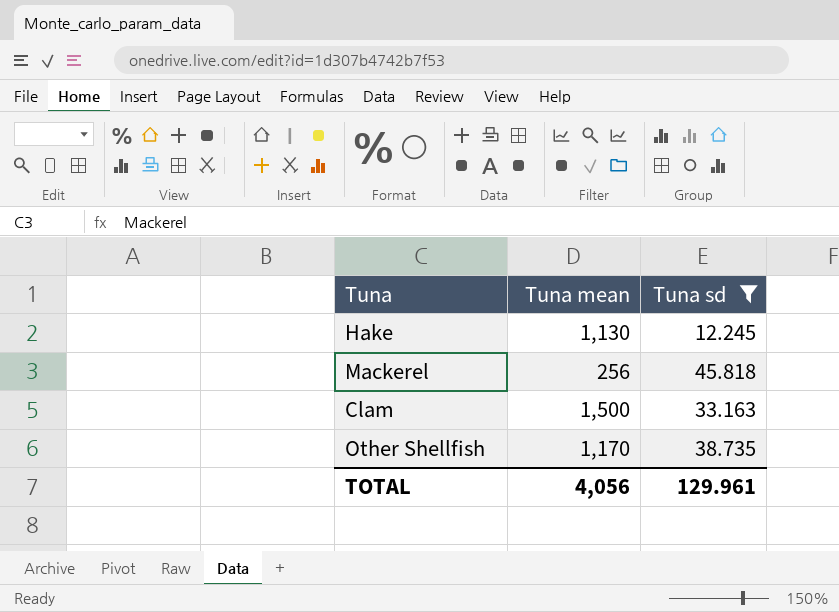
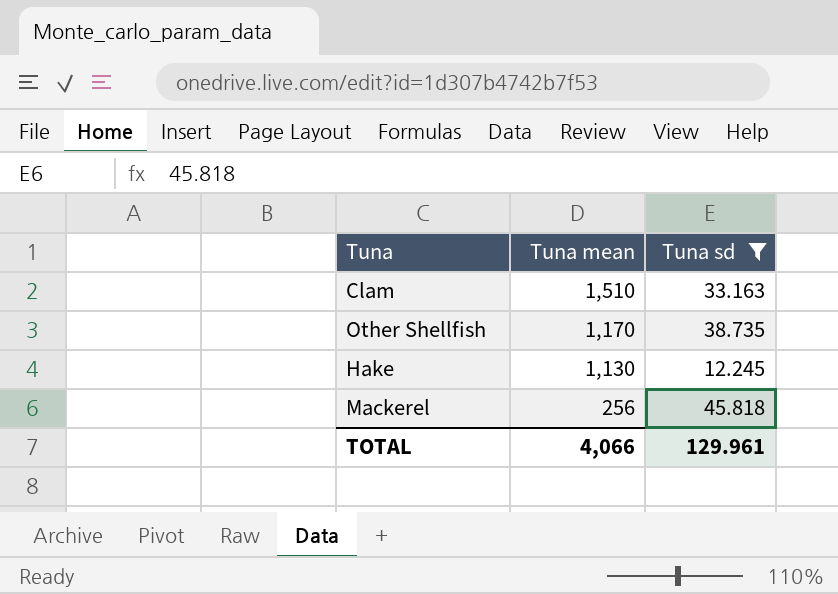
row order: none -> Tuna mean descending
Clam | Tuna mean: 1,500 -> 1,510
TOTAL | Tuna mean: 4,056 -> 4,066

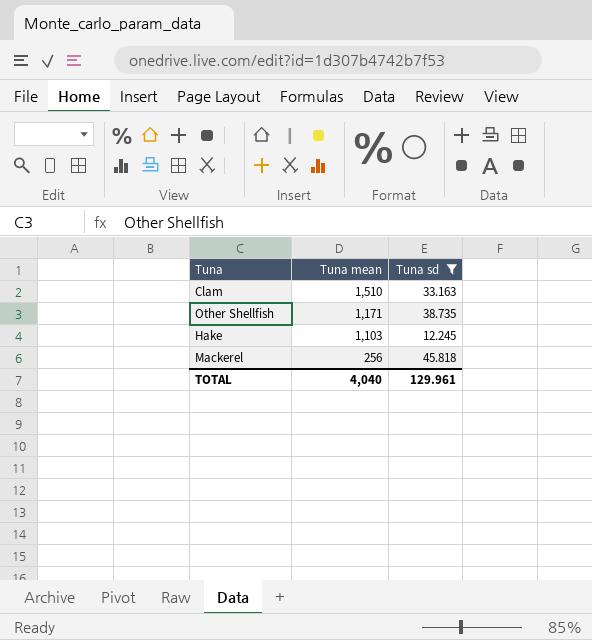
Other Shellfish | Tuna mean: 1,170 -> 1,171
Hake | Tuna mean: 1,130 -> 1,103
TOTAL | Tuna mean: 4,066 -> 4,040

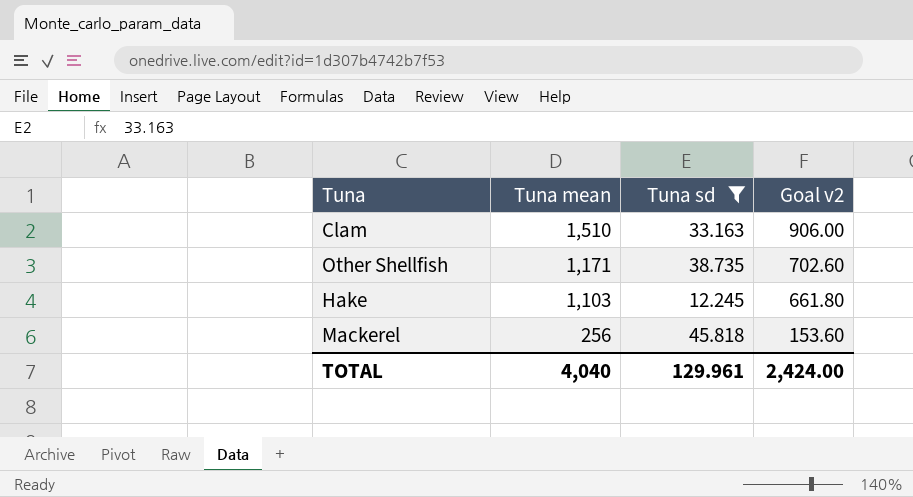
column Goal v2 | formula: none -> [Tuna mean] * 0.6

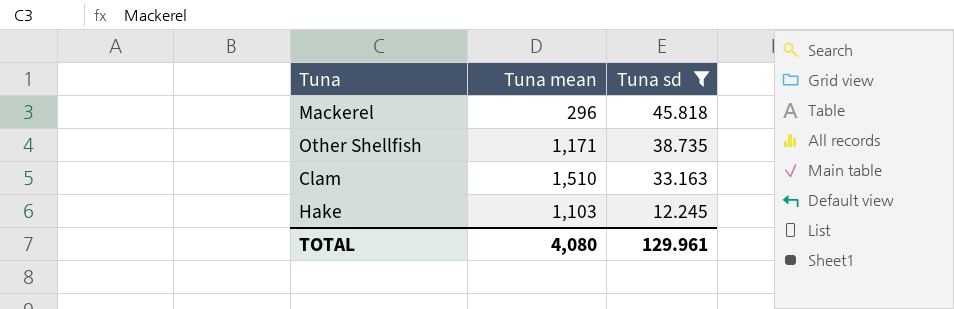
row order: Tuna mean descending -> Tuna sd descending
column Goal v2 | formula: [Tuna mean] * 0.6 -> none
Mackerel | Tuna mean: 256 -> 296
TOTAL | Tuna mean: 4,040 -> 4,080

